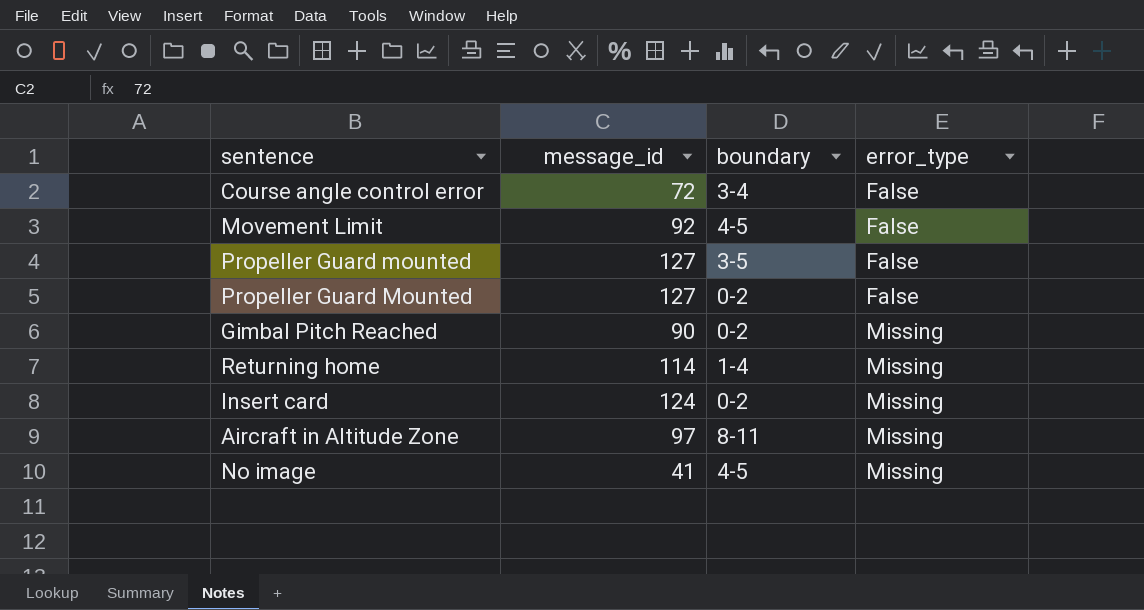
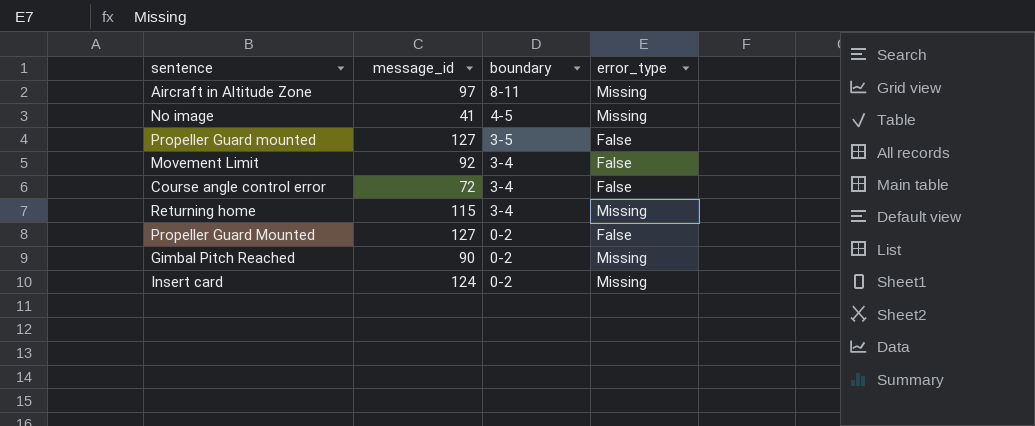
row order: error_type ascending -> boundary descending
Movement Limit | boundary: 4-5 -> 3-4
Returning home | message_id: 114 -> 115
Returning home | boundary: 1-4 -> 3-4

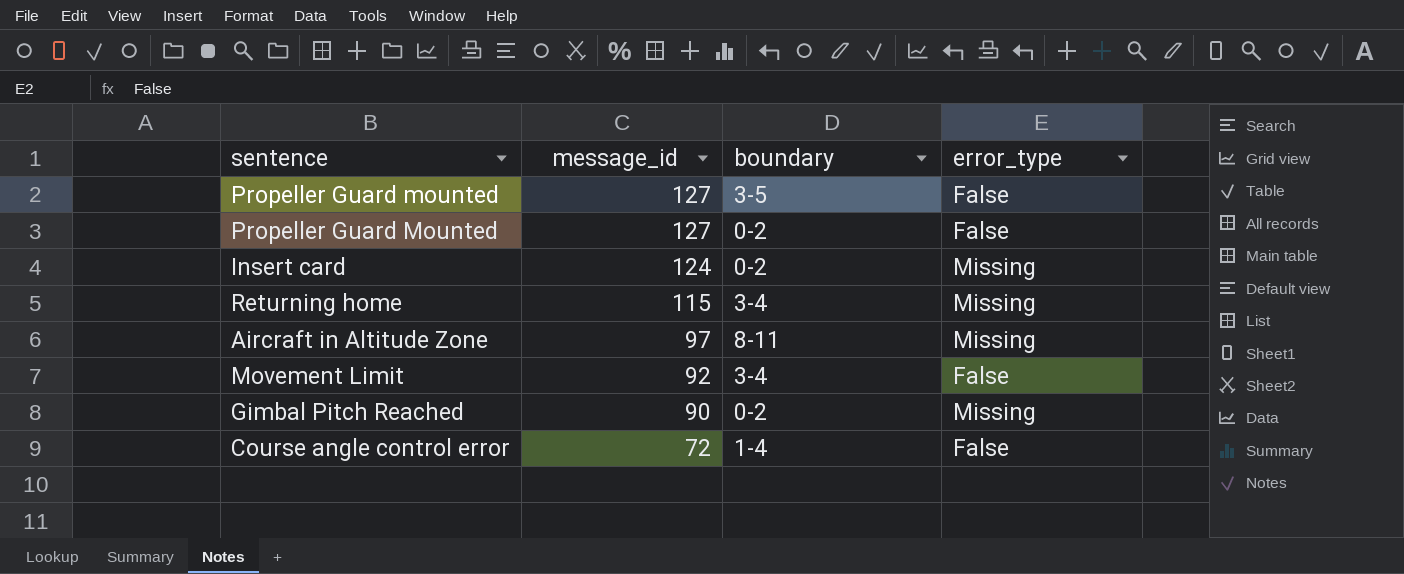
row order: boundary descending -> message_id descending
row No image: 41 | 4-5 | Missing -> none
Course angle control error | boundary: 3-4 -> 1-4

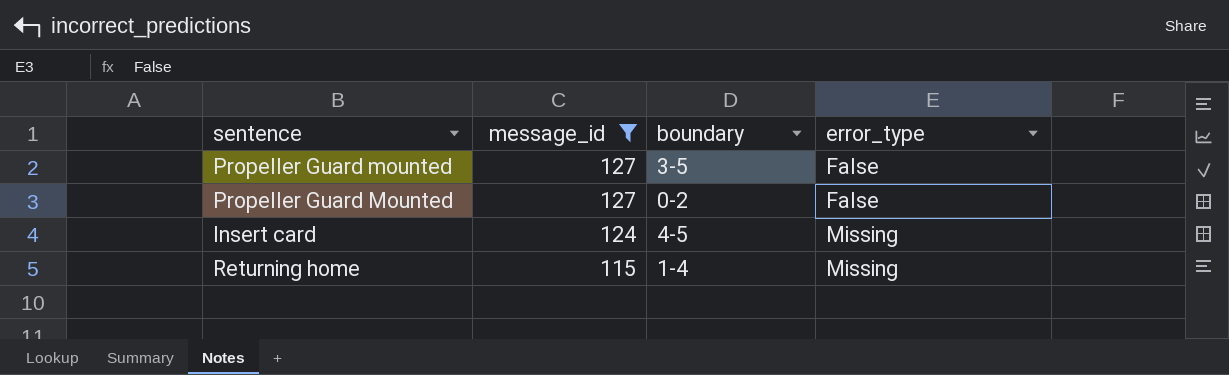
filter: none -> message_id >= 115
Insert card | boundary: 0-2 -> 4-5
Returning home | boundary: 3-4 -> 1-4

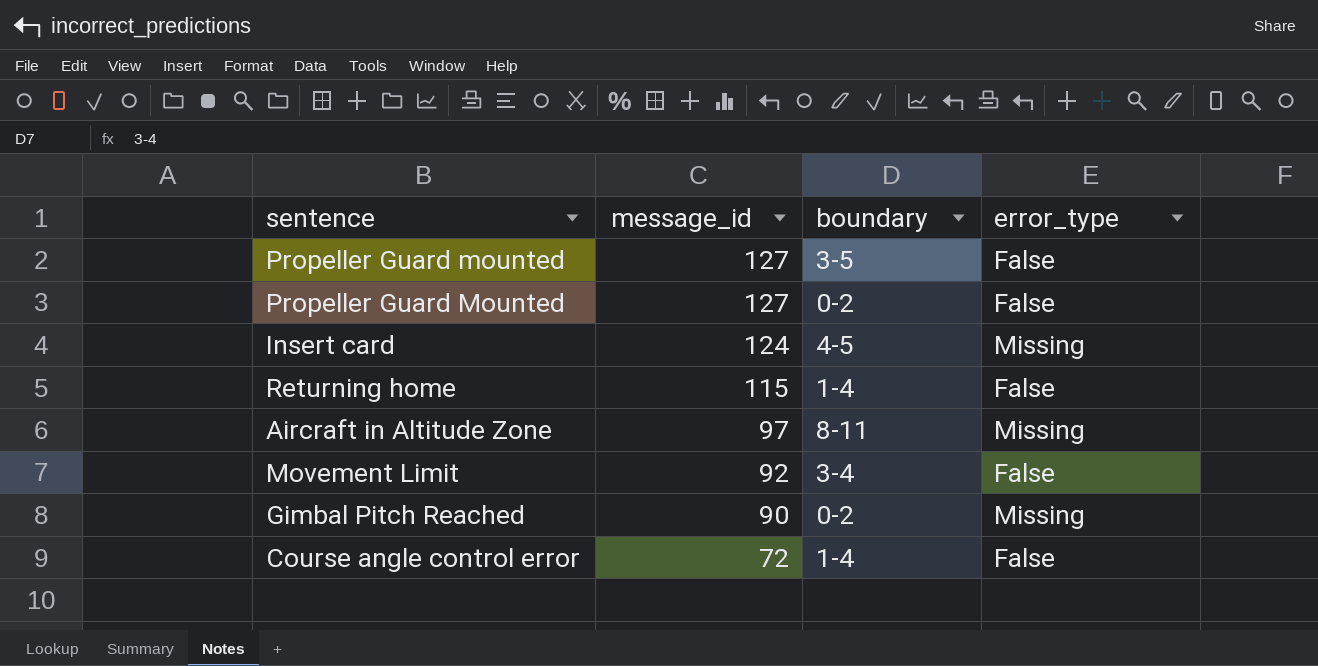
filter: message_id >= 115 -> none
Returning home | error_type: Missing -> False

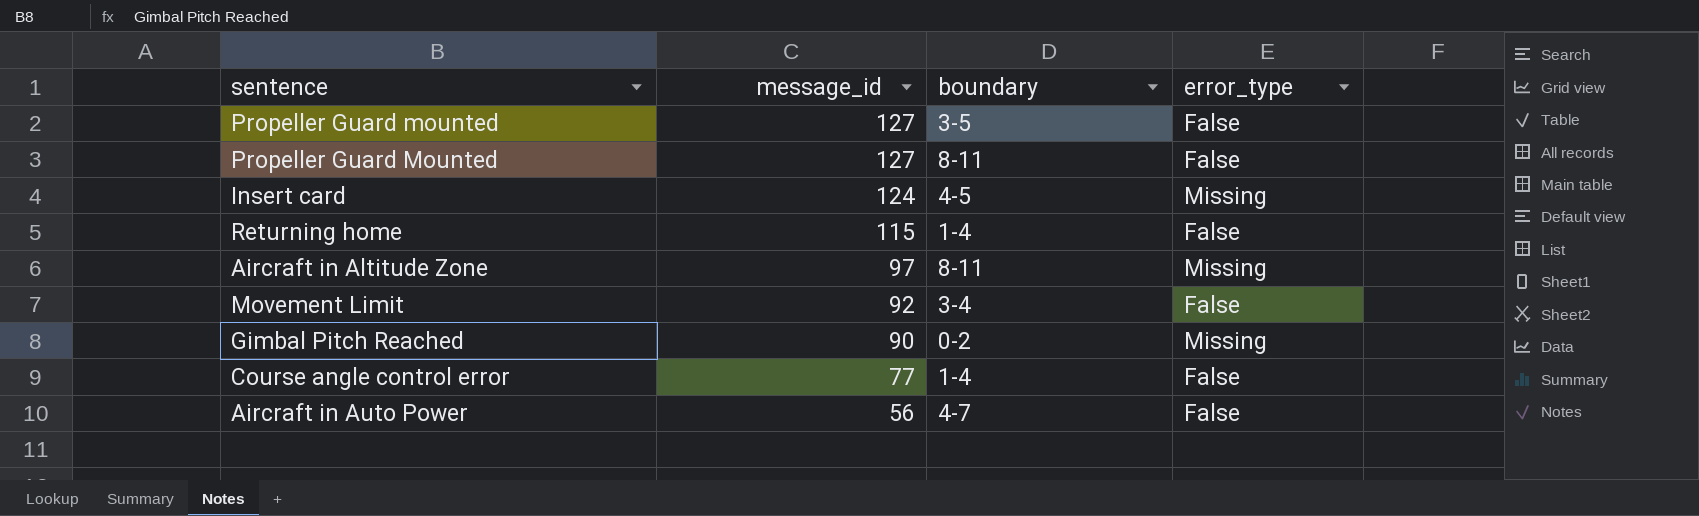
Propeller Guard Mounted | boundary: 0-2 -> 8-11
Course angle control error | message_id: 72 -> 77
row Aircraft in Auto Power: none -> 56 | 4-7 | False

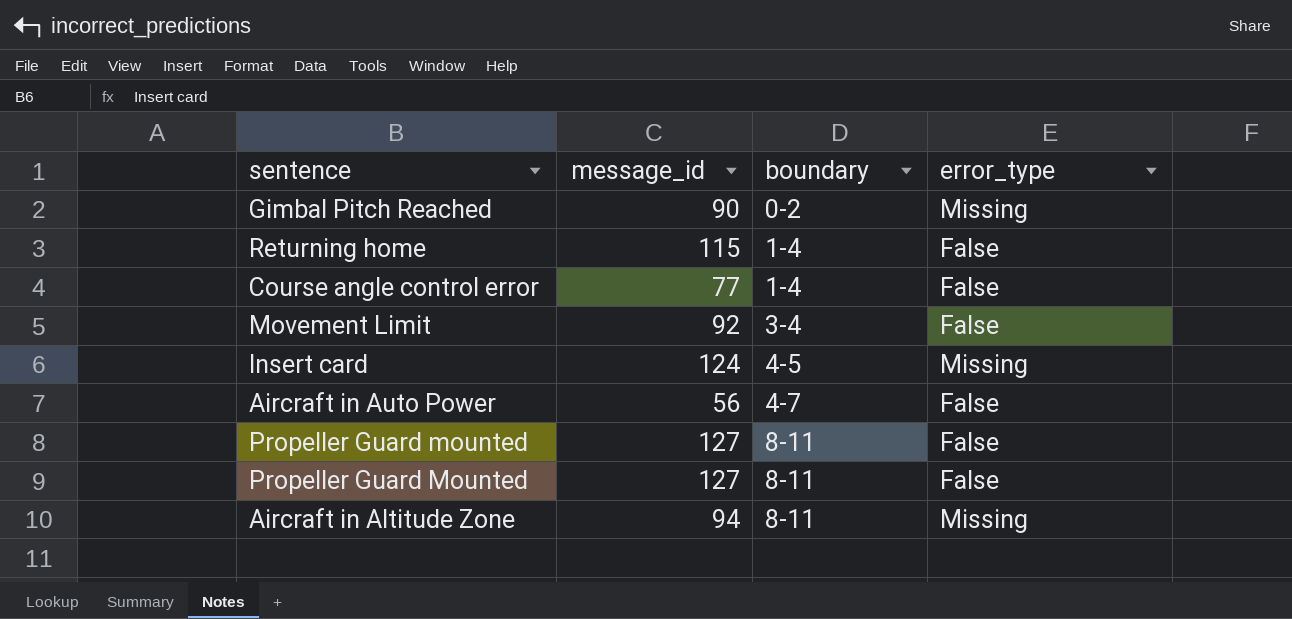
row order: message_id descending -> boundary ascending
Propeller Guard mounted | boundary: 3-5 -> 8-11
Aircraft in Altitude Zone | message_id: 97 -> 94

